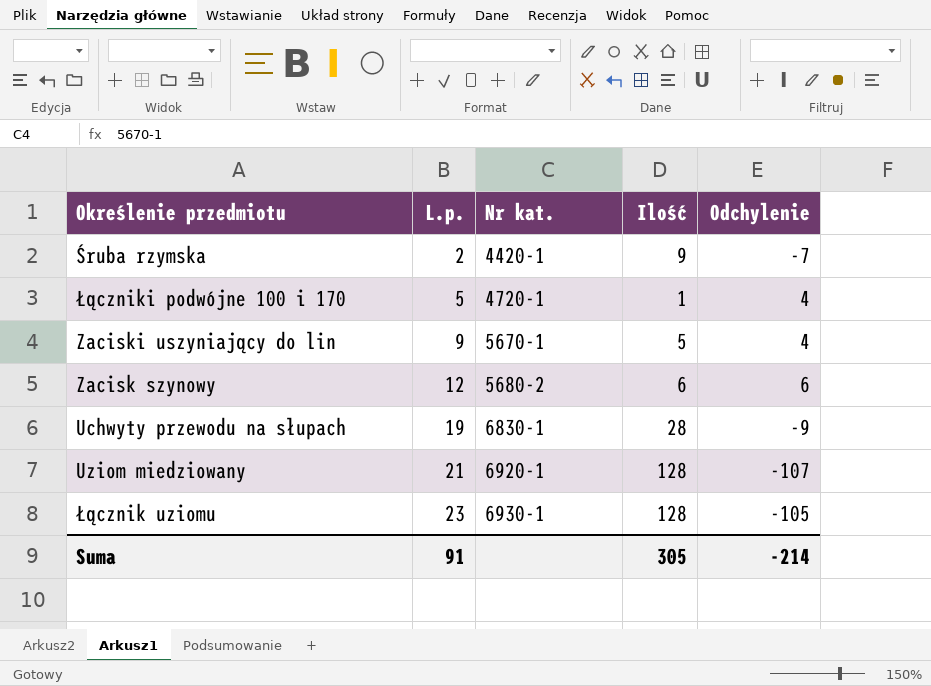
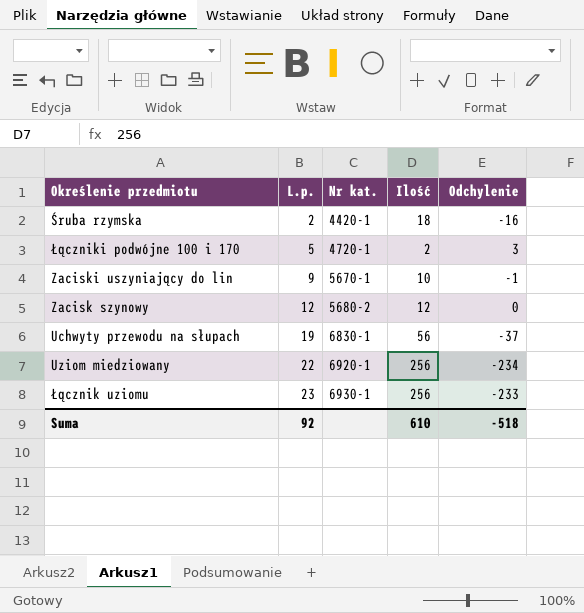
Śruba rzymska | Ilość: 9 -> 18
Śruba rzymska | Odchylenie: -7 -> -16
Łączniki podwójne 100 i 170 | Ilość: 1 -> 2
Łączniki podwójne 100 i 170 | Odchylenie: 4 -> 3
Zaciski uszyniający do lin | Ilość: 5 -> 10
Zaciski uszyniający do lin | Odchylenie: 4 -> -1
Zacisk szynowy | Ilość: 6 -> 12
Zacisk szynowy | Odchylenie: 6 -> 0
Uchwyty przewodu na słupach | Ilość: 28 -> 56
Uchwyty przewodu na słupach | Odchylenie: -9 -> -37
Uziom miedziowany | L.p.: 21 -> 22
Uziom miedziowany | Ilość: 128 -> 256
Uziom miedziowany | Odchylenie: -107 -> -234
Łącznik uziomu | Ilość: 128 -> 256
Łącznik uziomu | Odchylenie: -105 -> -233
Suma | L.p.: 91 -> 92
Suma | Ilość: 305 -> 610
Suma | Odchylenie: -214 -> -518

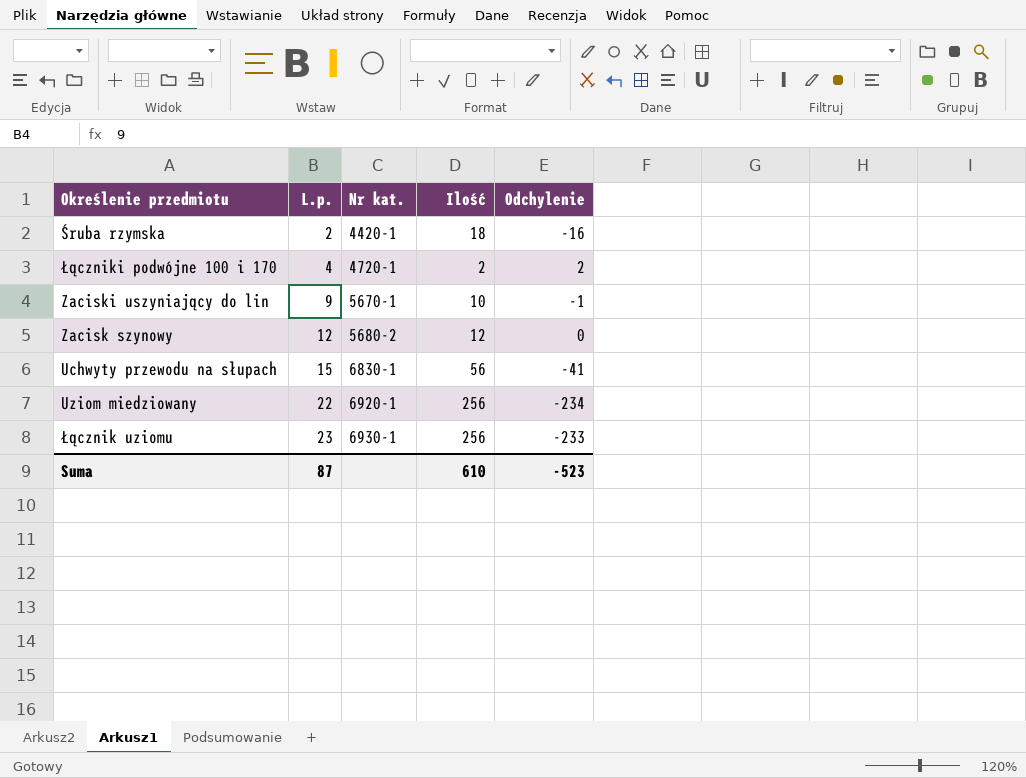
Łączniki podwójne 100 i 170 | L.p.: 5 -> 4
Łączniki podwójne 100 i 170 | Odchylenie: 3 -> 2
Uchwyty przewodu na słupach | L.p.: 19 -> 15
Uchwyty przewodu na słupach | Odchylenie: -37 -> -41
Suma | L.p.: 92 -> 87
Suma | Odchylenie: -518 -> -523

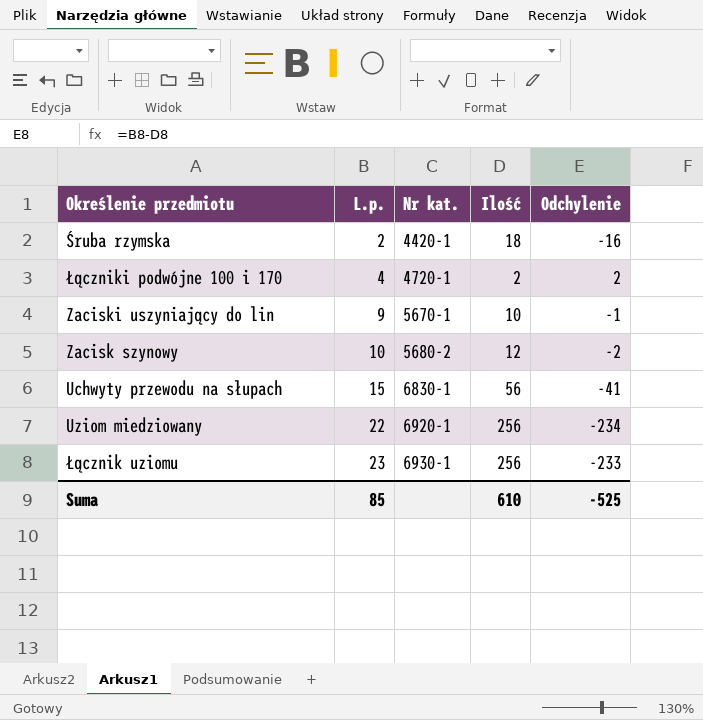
Zacisk szynowy | L.p.: 12 -> 10
Zacisk szynowy | Odchylenie: 0 -> -2
Suma | L.p.: 87 -> 85
Suma | Odchylenie: -523 -> -525

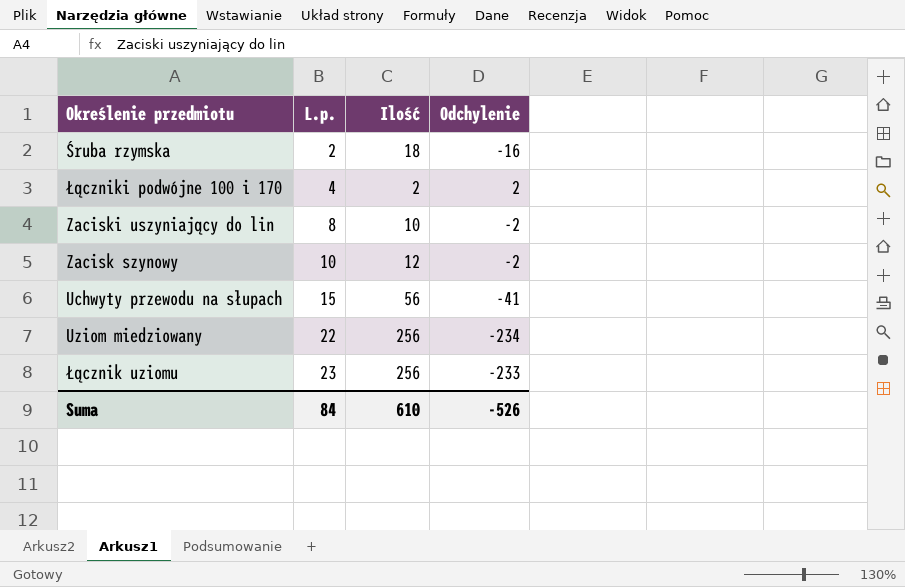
column Nr kat. | position: 3 -> none
Zaciski uszyniający do lin | L.p.: 9 -> 8
Zaciski uszyniający do lin | Odchylenie: -1 -> -2
Suma | L.p.: 85 -> 84
Suma | Odchylenie: -525 -> -526

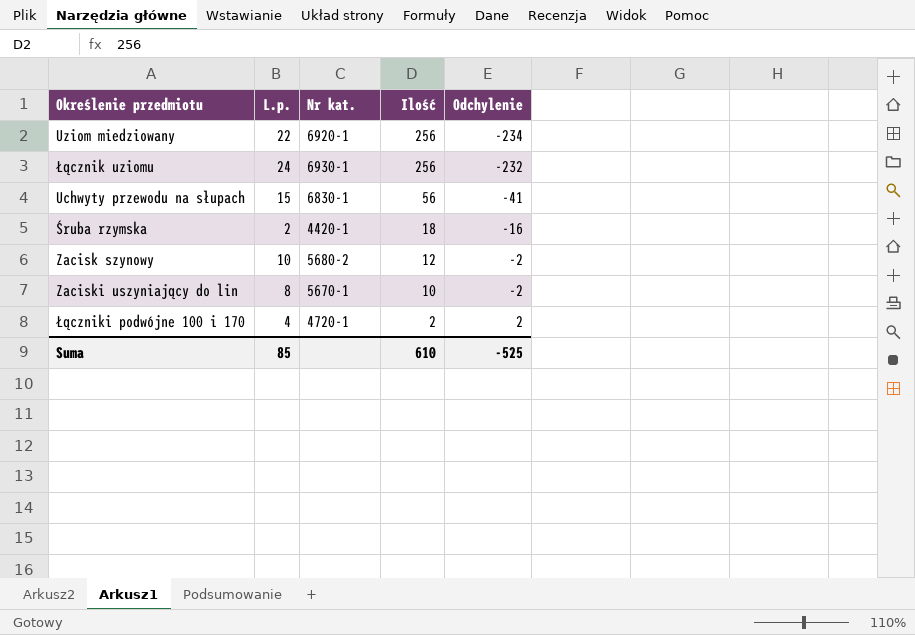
row order: L.p. ascending -> Ilość descending
column Nr kat. | position: none -> 3
Łącznik uziomu | L.p.: 23 -> 24
Łącznik uziomu | Odchylenie: -233 -> -232
Suma | L.p.: 84 -> 85
Suma | Odchylenie: -526 -> -525

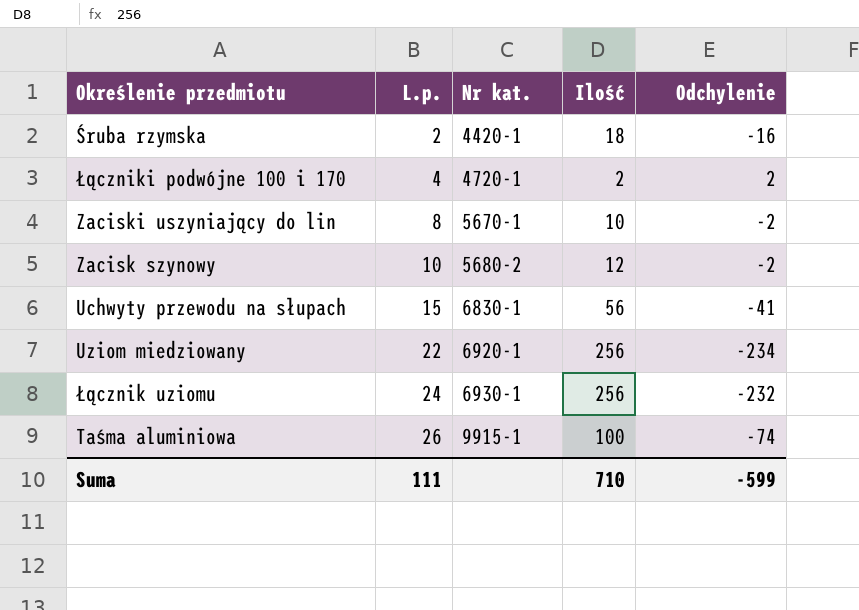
row order: Ilość descending -> L.p. ascending
row Taśma aluminiowa: none -> 26 | 9915-1 | 100 | -74
Suma | L.p.: 85 -> 111
Suma | Ilość: 610 -> 710
Suma | Odchylenie: -525 -> -599

